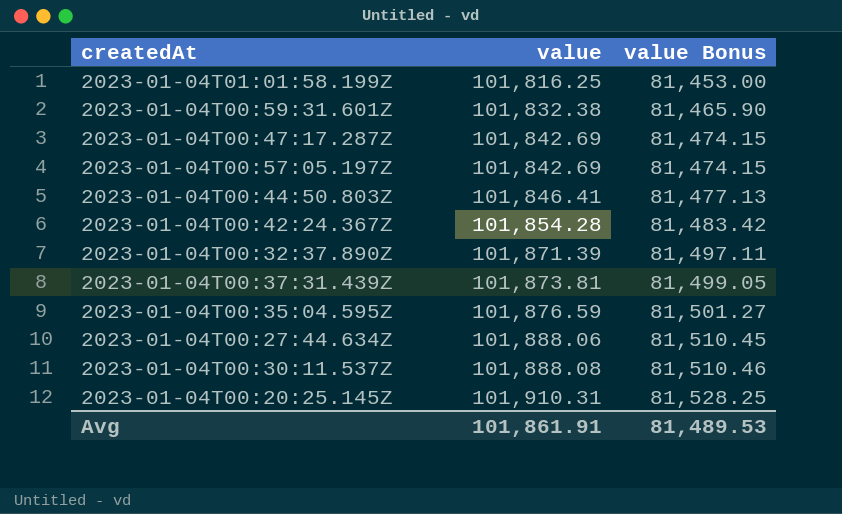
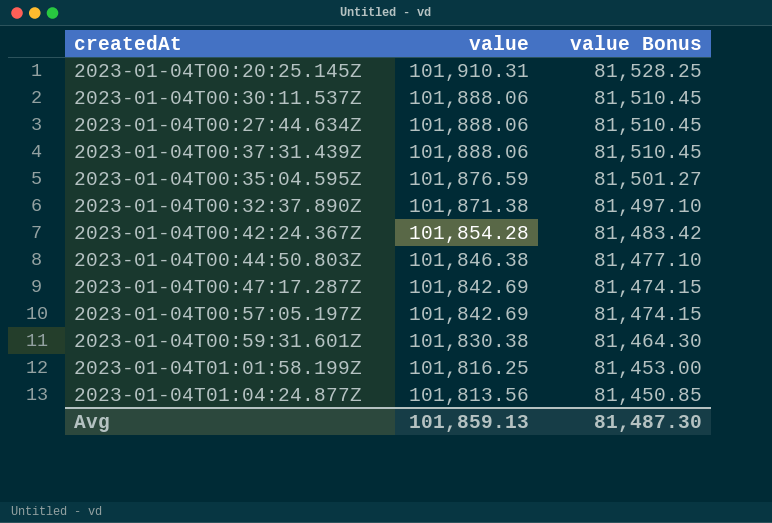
row order: value ascending -> value descending
2023-01-04T00:30:11.537Z | value: 101,888.08 -> 101,888.06
2023-01-04T00:30:11.537Z | value Bonus: 81,510.46 -> 81,510.45
2023-01-04T00:37:31.439Z | value: 101,873.81 -> 101,888.06
2023-01-04T00:37:31.439Z | value Bonus: 81,499.05 -> 81,510.45
2023-01-04T00:32:37.890Z | value: 101,871.39 -> 101,871.38
2023-01-04T00:32:37.890Z | value Bonus: 81,497.11 -> 81,497.10
2023-01-04T00:44:50.803Z | value: 101,846.41 -> 101,846.38
2023-01-04T00:44:50.803Z | value Bonus: 81,477.13 -> 81,477.10
2023-01-04T00:59:31.601Z | value: 101,832.38 -> 101,830.38
2023-01-04T00:59:31.601Z | value Bonus: 81,465.90 -> 81,464.30
row 2023-01-04T01:04:24.877Z: none -> 101,813.56 | 81,450.85
Avg | value: 101,861.91 -> 101,859.13
Avg | value Bonus: 81,489.53 -> 81,487.30

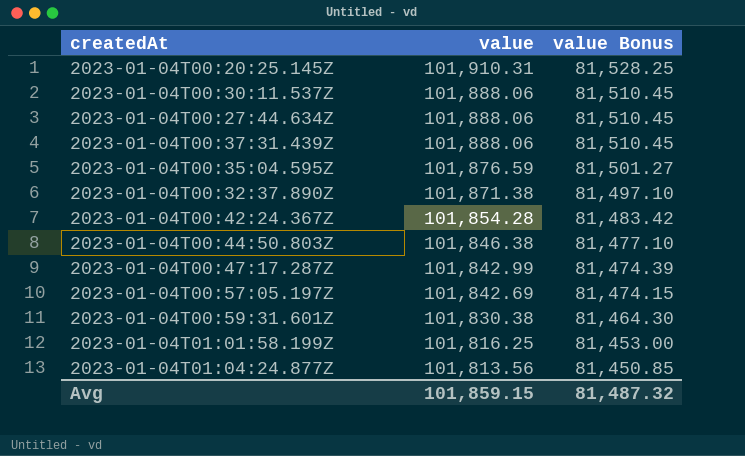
2023-01-04T00:47:17.287Z | value: 101,842.69 -> 101,842.99
2023-01-04T00:47:17.287Z | value Bonus: 81,474.15 -> 81,474.39
Avg | value: 101,859.13 -> 101,859.15
Avg | value Bonus: 81,487.30 -> 81,487.32

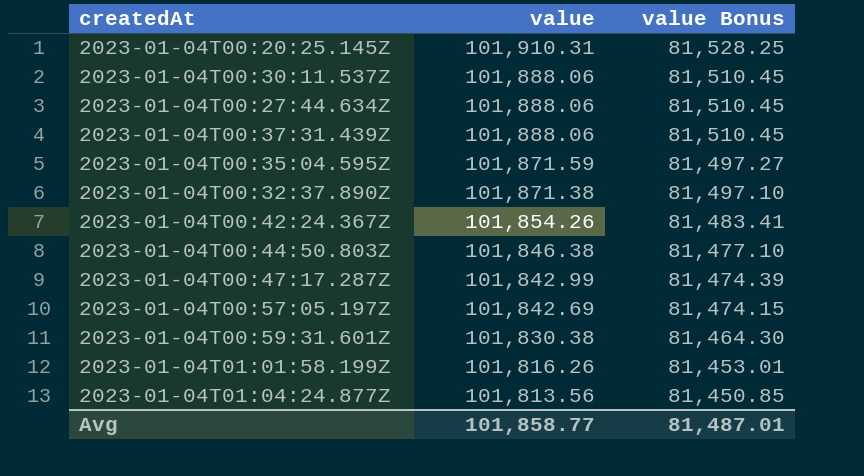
2023-01-04T00:35:04.595Z | value: 101,876.59 -> 101,871.59
2023-01-04T00:35:04.595Z | value Bonus: 81,501.27 -> 81,497.27
2023-01-04T00:42:24.367Z | value: 101,854.28 -> 101,854.26
2023-01-04T00:42:24.367Z | value Bonus: 81,483.42 -> 81,483.41
2023-01-04T01:01:58.199Z | value: 101,816.25 -> 101,816.26
2023-01-04T01:01:58.199Z | value Bonus: 81,453.00 -> 81,453.01
Avg | value: 101,859.15 -> 101,858.77
Avg | value Bonus: 81,487.32 -> 81,487.01

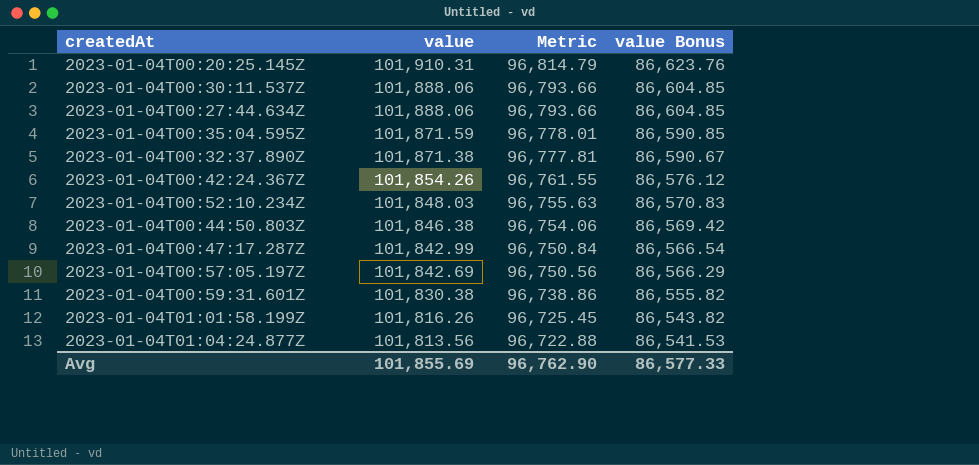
column Metric | formula: none -> [value] * 0.95
column value Bonus | formula: [value] * 0.8 -> [value] * 0.85
row 2023-01-04T00:37:31.439Z: 101,888.06 | 81,510.45 -> none
row 2023-01-04T00:52:10.234Z: none -> 101,848.03 | 96,755.63 | 86,570.83
Avg | value: 101,858.77 -> 101,855.69
Avg | value Bonus: 81,487.01 -> 86,577.33

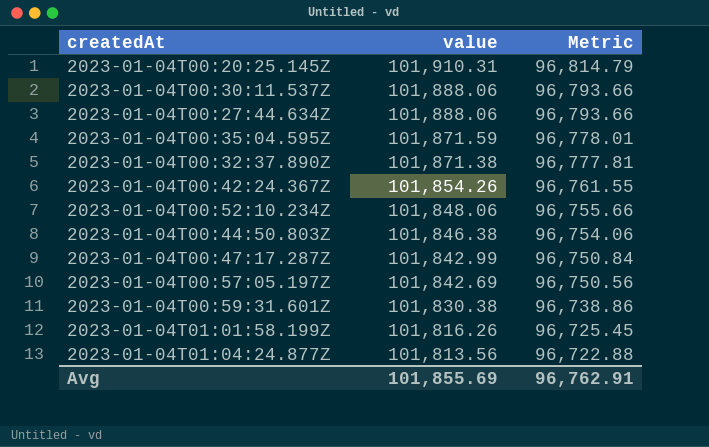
column value Bonus | formula: [value] * 0.85 -> none
2023-01-04T00:52:10.234Z | value: 101,848.03 -> 101,848.06
2023-01-04T00:52:10.234Z | Metric: 96,755.63 -> 96,755.66
Avg | Metric: 96,762.90 -> 96,762.91

